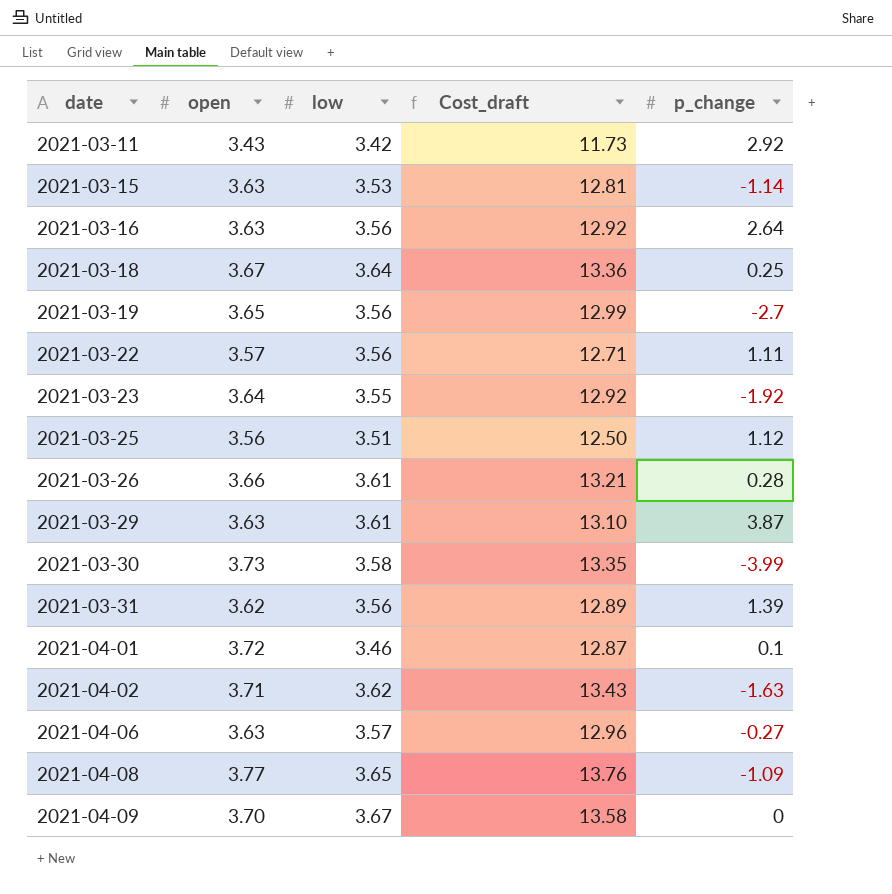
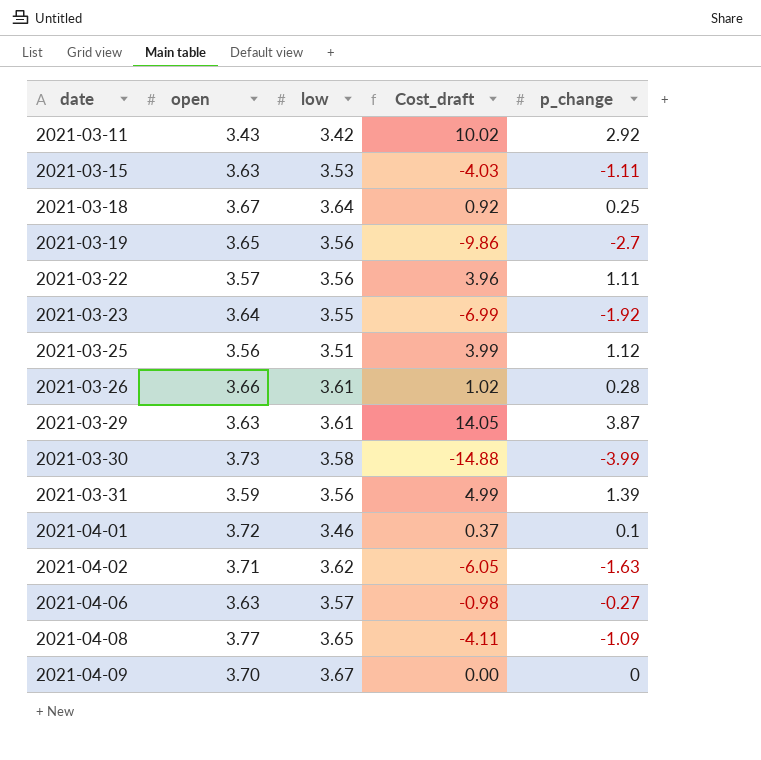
column Cost_draft | formula: [open] * [low] -> [open] * [p_change]
row 2021-03-16: 3.63 | 3.56 | 12.92 | 2.64 -> none
2021-03-15 | p_change: -1.14 -> -1.11
2021-03-31 | open: 3.62 -> 3.59

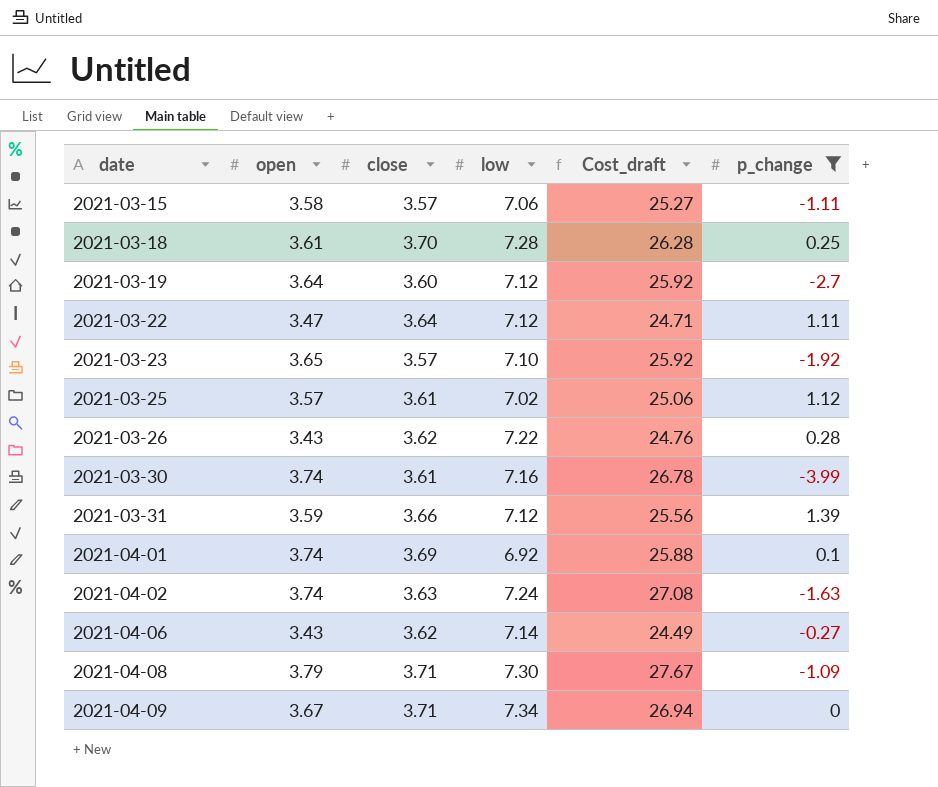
filter: none -> p_change <= 1.39
column close | position: none -> 3
column Cost_draft | formula: [open] * [p_change] -> [open] * [low]
2021-03-15 | open: 3.63 -> 3.58
2021-03-15 | low: 3.53 -> 7.06
2021-03-18 | open: 3.67 -> 3.61
2021-03-18 | low: 3.64 -> 7.28
2021-03-19 | open: 3.65 -> 3.64
2021-03-19 | low: 3.56 -> 7.12
2021-03-22 | open: 3.57 -> 3.47
2021-03-22 | low: 3.56 -> 7.12
2021-03-23 | open: 3.64 -> 3.65
2021-03-23 | low: 3.55 -> 7.10
2021-03-25 | open: 3.56 -> 3.57
2021-03-25 | low: 3.51 -> 7.02
2021-03-26 | open: 3.66 -> 3.43
2021-03-26 | low: 3.61 -> 7.22
2021-03-30 | open: 3.73 -> 3.74
2021-03-30 | low: 3.58 -> 7.16
2021-03-31 | low: 3.56 -> 7.12
2021-04-01 | open: 3.72 -> 3.74
2021-04-01 | low: 3.46 -> 6.92
2021-04-02 | open: 3.71 -> 3.74
2021-04-02 | low: 3.62 -> 7.24
2021-04-06 | open: 3.63 -> 3.43
2021-04-06 | low: 3.57 -> 7.14
2021-04-08 | open: 3.77 -> 3.79
2021-04-08 | low: 3.65 -> 7.30
2021-04-09 | open: 3.70 -> 3.67
2021-04-09 | low: 3.67 -> 7.34

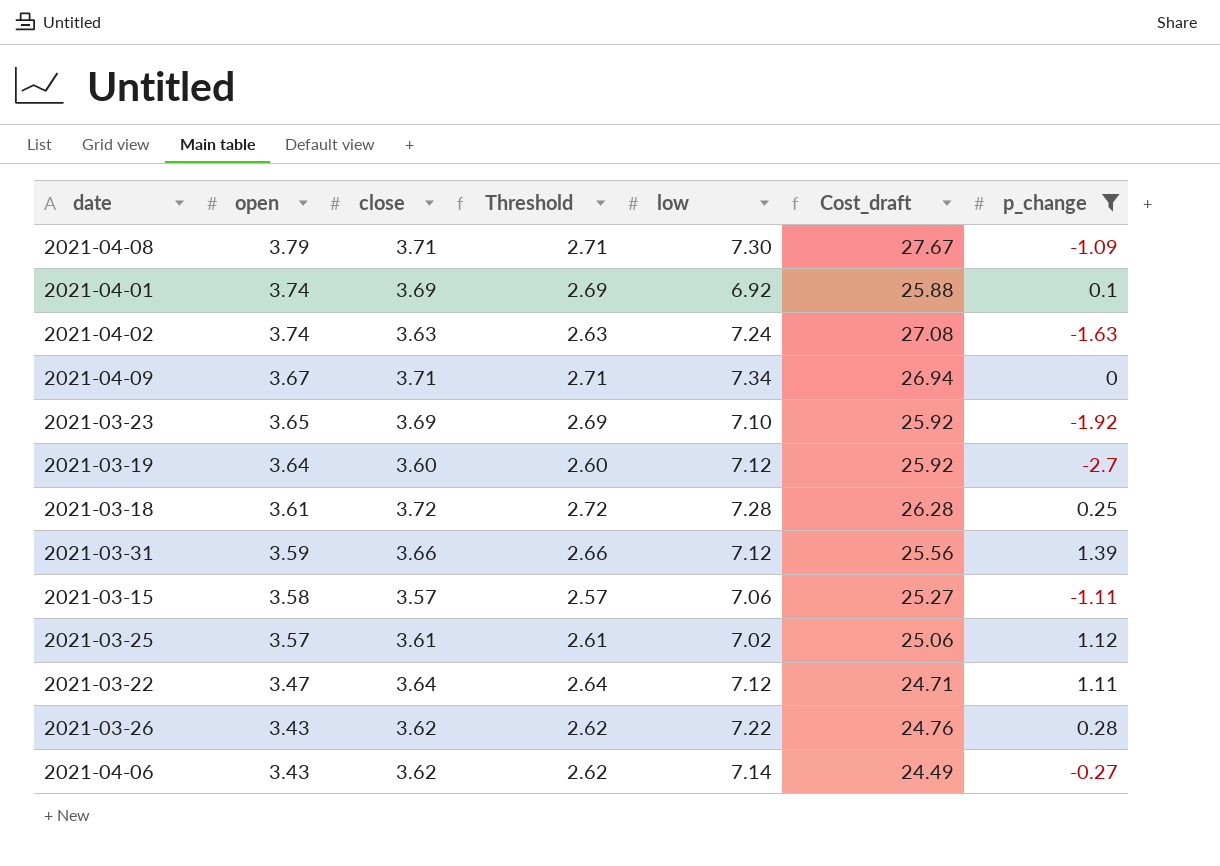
row order: date ascending -> open descending
column Threshold | formula: none -> [close] - 1
row 2021-03-30: 3.74 | 3.61 | 7.16 | 26.78 | -3.99 -> none
2021-03-23 | close: 3.57 -> 3.69
2021-03-18 | close: 3.70 -> 3.72

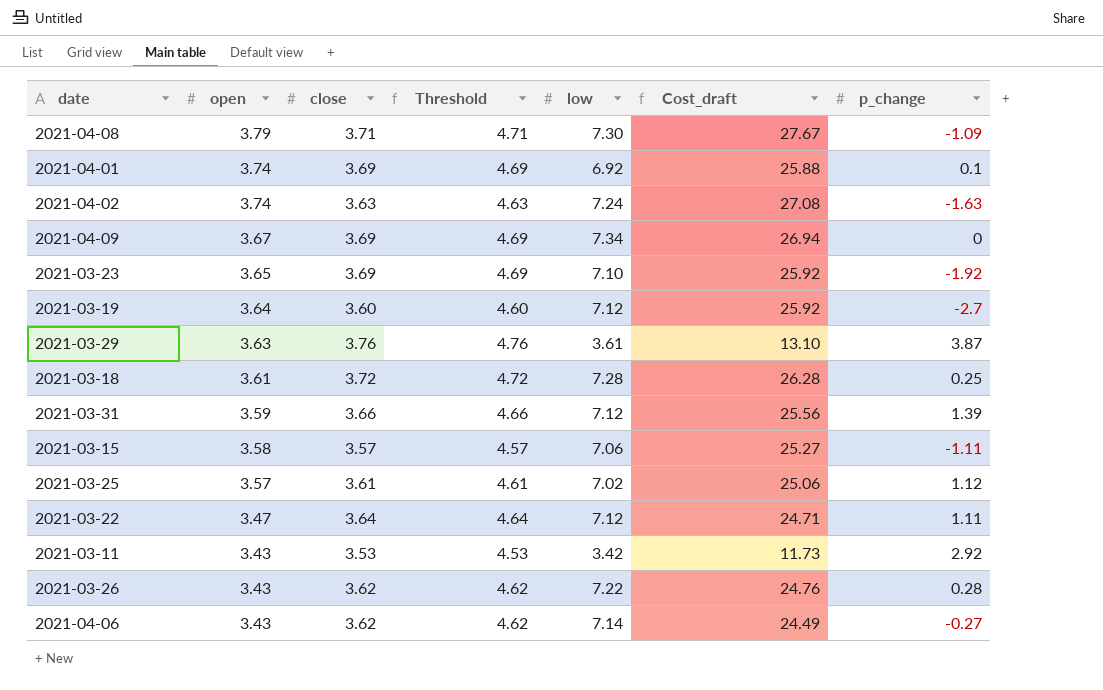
filter: p_change <= 1.39 -> none
column Threshold | formula: [close] - 1 -> [close] + 1
2021-04-09 | close: 3.71 -> 3.69

